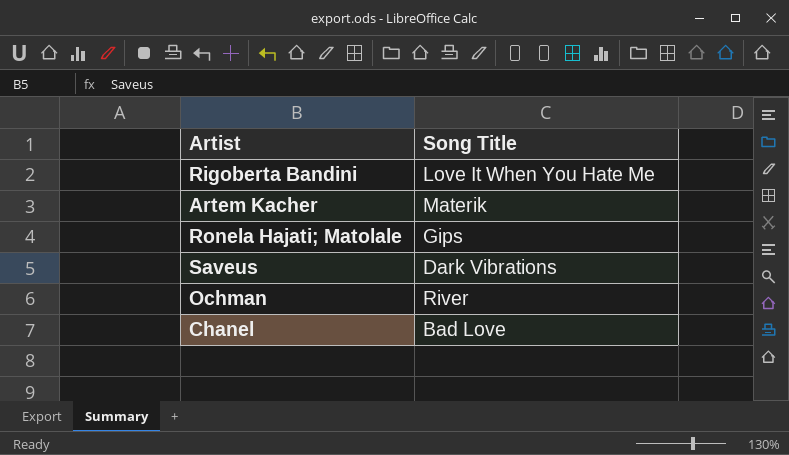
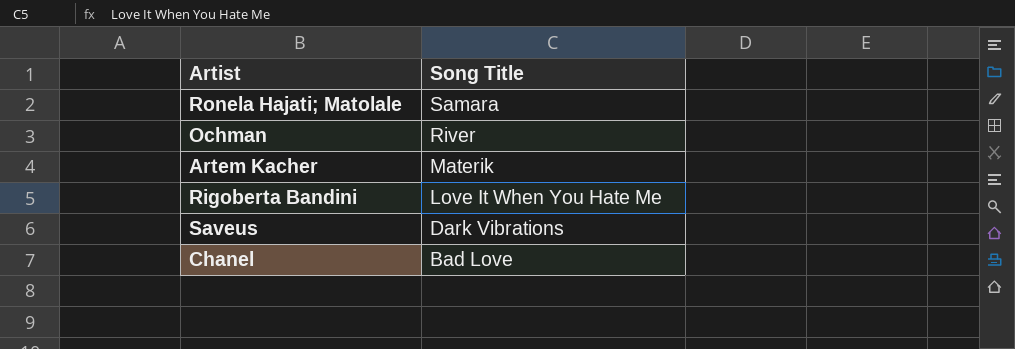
row order: none -> Song Title descending
Ronela Hajati; Matolale | Song Title: Gips -> Samara

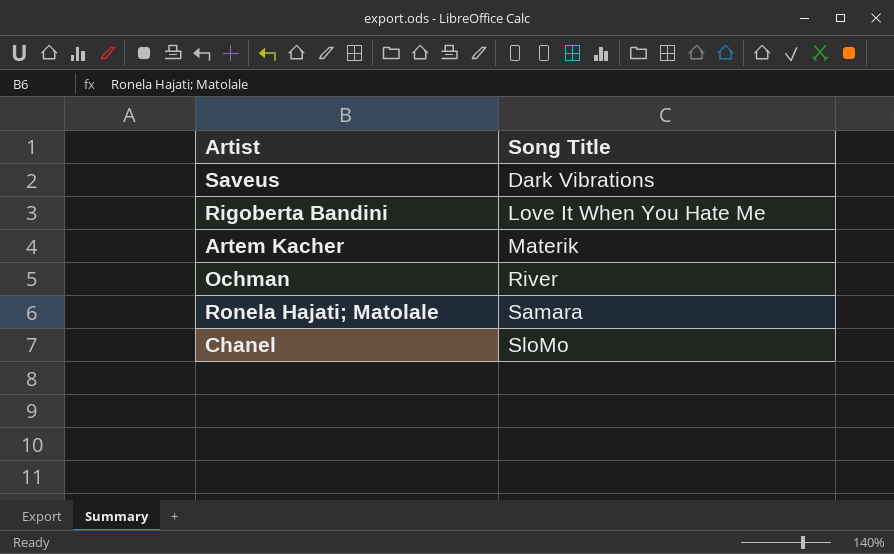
row order: Song Title descending -> Song Title ascending
Chanel | Song Title: Bad Love -> SloMo

